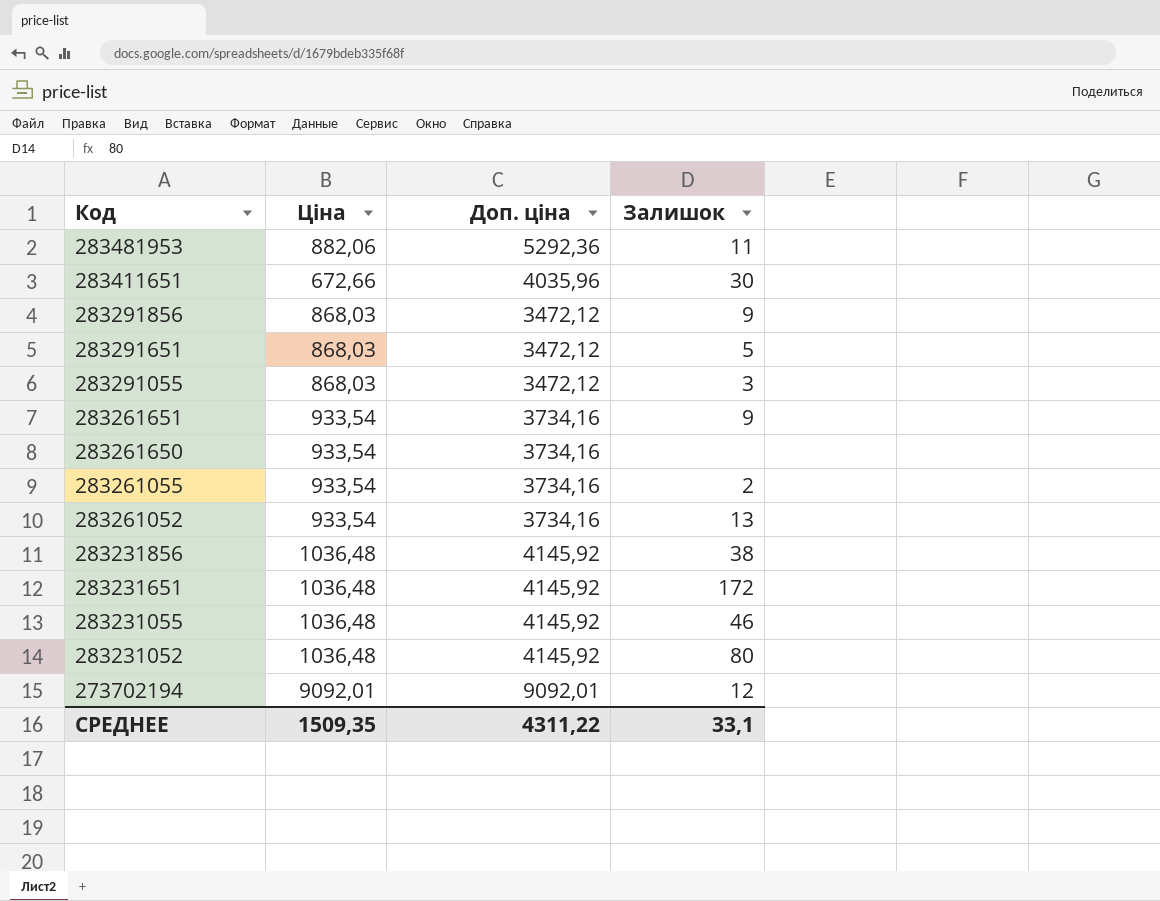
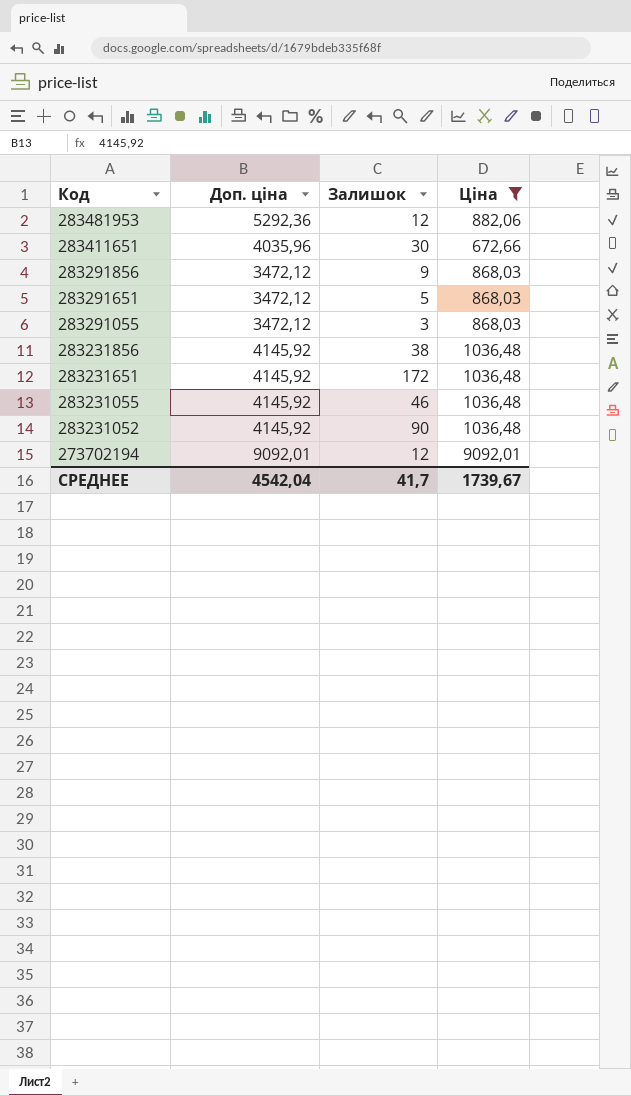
filter: none -> Ціна != 933,54
column Ціна | position: 2 -> 4
283481953 | Залишок: 11 -> 12
283231052 | Залишок: 80 -> 90
СРЕДНЕЕ | Доп. ціна: 4311,22 -> 4542,04
СРЕДНЕЕ | Залишок: 33,1 -> 41,7
СРЕДНЕЕ | Ціна: 1509,35 -> 1739,67

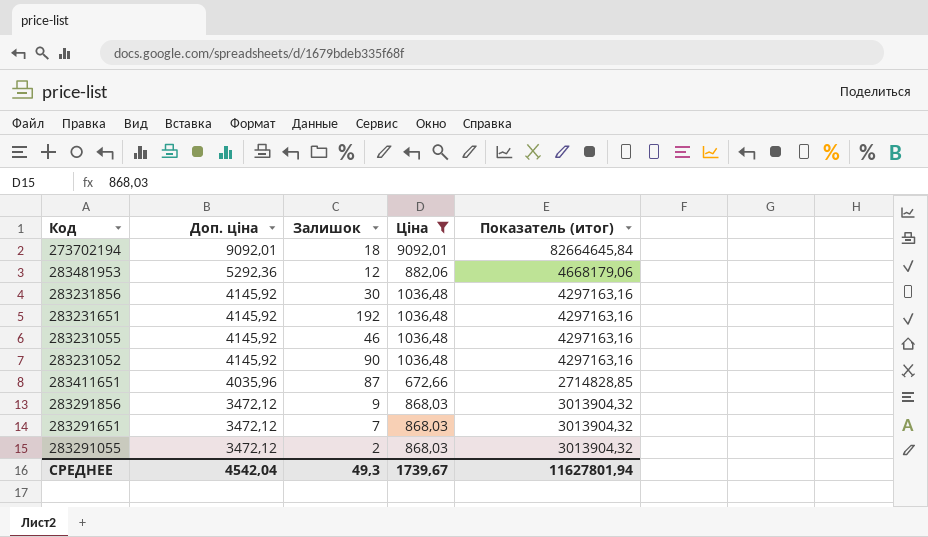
row order: Код descending -> Доп. ціна descending
column Показатель (итог) | formula: none -> [Доп. ціна] * [Ціна]
273702194 | Залишок: 12 -> 18
283231856 | Залишок: 38 -> 30
283231651 | Залишок: 172 -> 192
283411651 | Залишок: 30 -> 87
283291651 | Залишок: 5 -> 7
283291055 | Залишок: 3 -> 2
СРЕДНЕЕ | Залишок: 41,7 -> 49,3

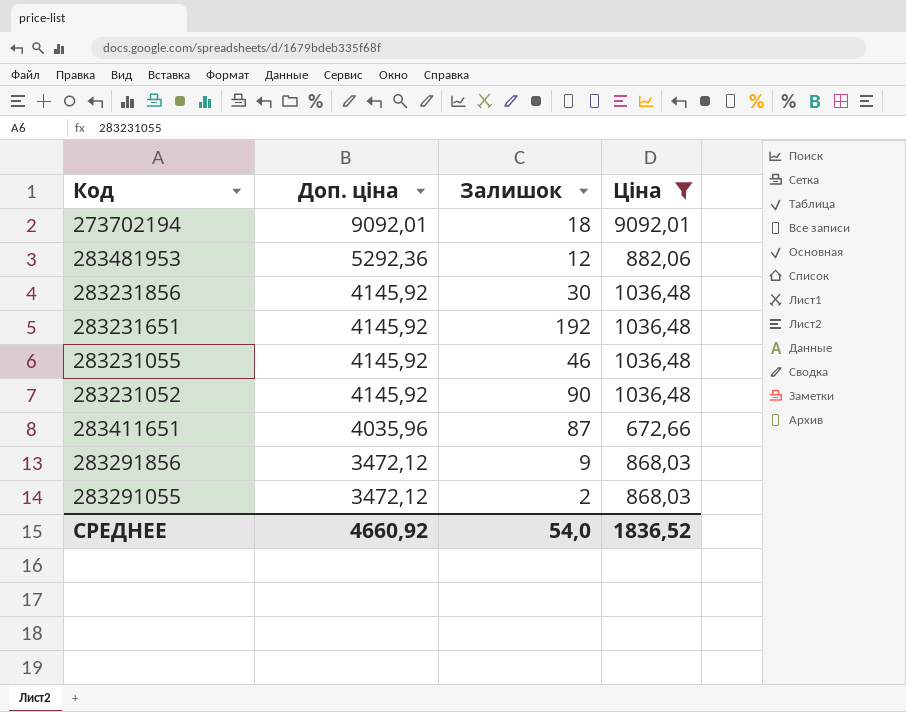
column Показатель (итог) | formula: [Доп. ціна] * [Ціна] -> none
row 283291651: 3472,12 | 7 | 868,03 | 3013904,32 -> none
СРЕДНЕЕ | Доп. ціна: 4542,04 -> 4660,92
СРЕДНЕЕ | Залишок: 49,3 -> 54,0
СРЕДНЕЕ | Ціна: 1739,67 -> 1836,52

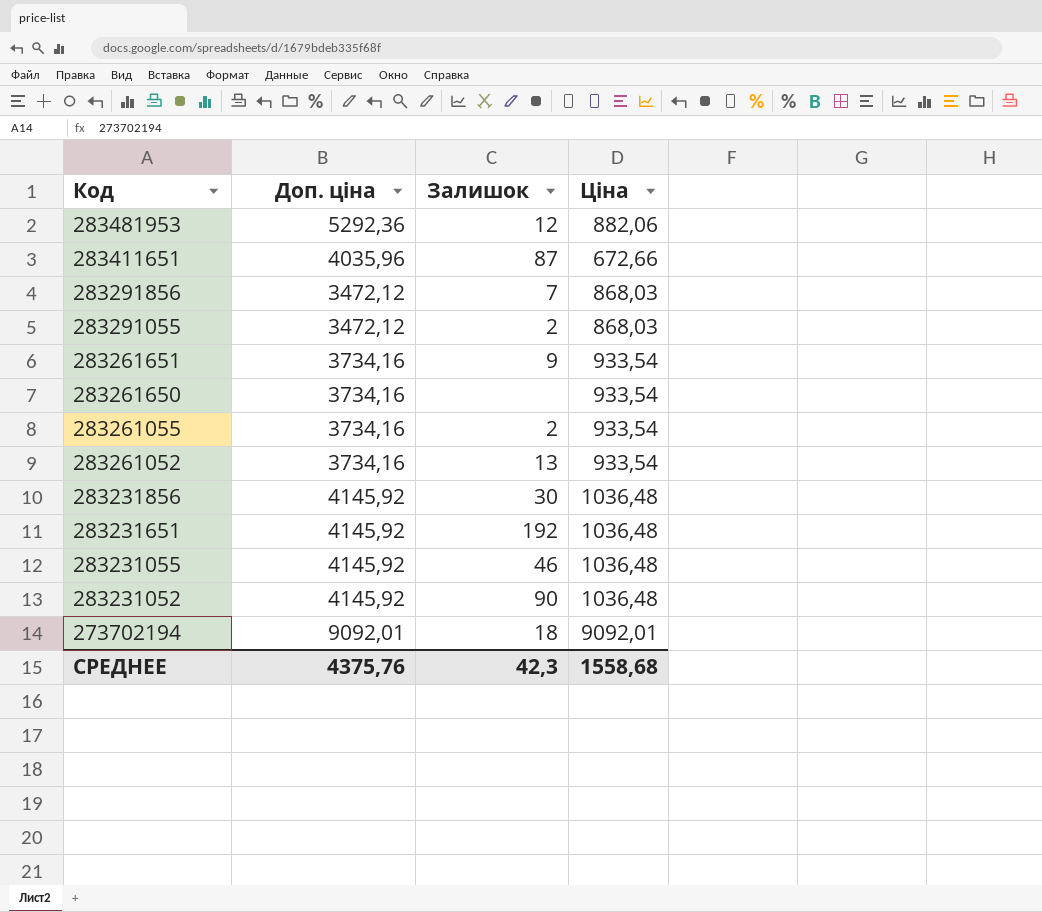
filter: Ціна != 933,54 -> none
row order: Доп. ціна descending -> Код descending
283291856 | Залишок: 9 -> 7
СРЕДНЕЕ | Доп. ціна: 4660,92 -> 4375,76
СРЕДНЕЕ | Залишок: 54,0 -> 42,3
СРЕДНЕЕ | Ціна: 1836,52 -> 1558,68

